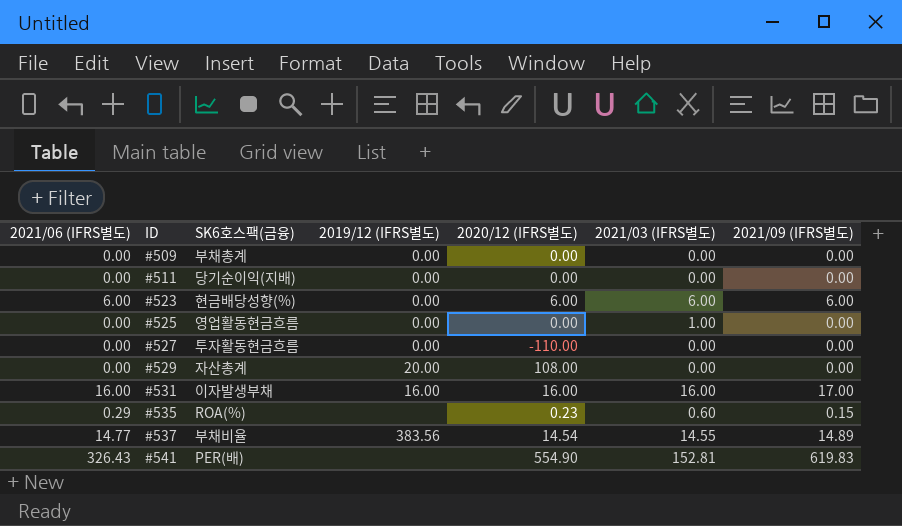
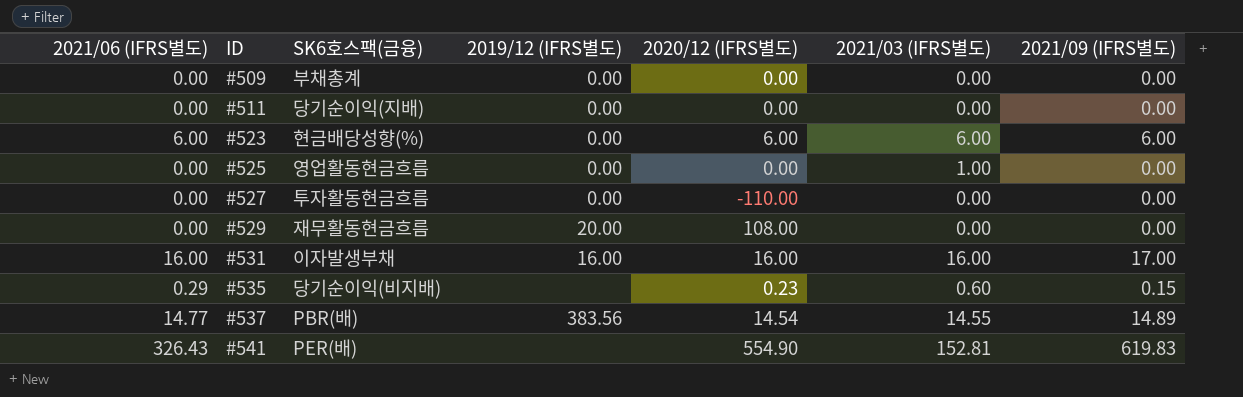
#529 | SK6호스팩(금융): 자산총계 -> 재무활동현금흐름
#535 | SK6호스팩(금융): ROA(%) -> 당기순이익(비지배)
#537 | SK6호스팩(금융): 부채비율 -> PBR(배)

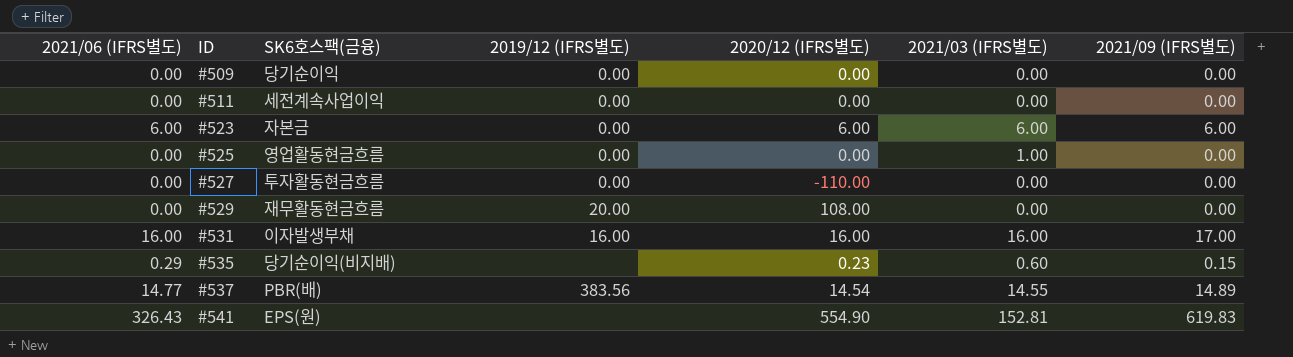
#509 | SK6호스팩(금융): 부채총계 -> 당기순이익
#511 | SK6호스팩(금융): 당기순이익(지배) -> 세전계속사업이익
#523 | SK6호스팩(금융): 현금배당성향(%) -> 자본금
#541 | SK6호스팩(금융): PER(배) -> EPS(원)

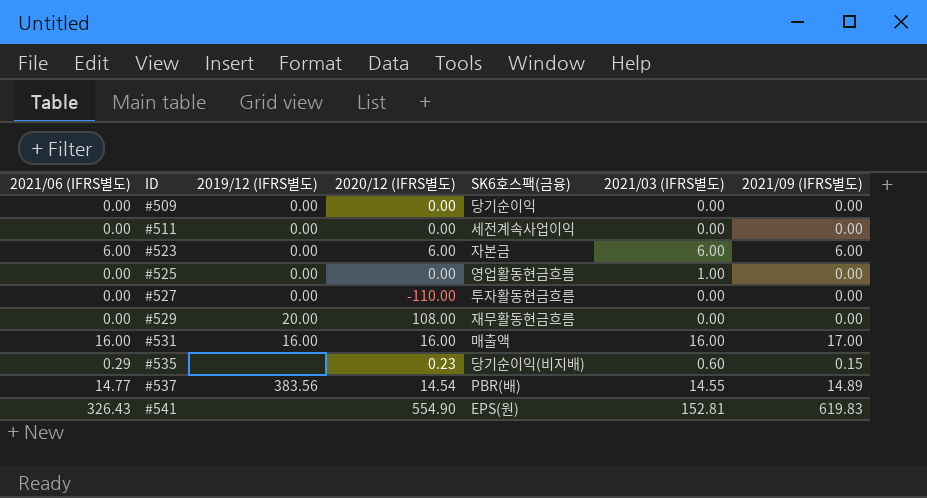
column SK6호스팩(금융) | position: 3 -> 5
#531 | SK6호스팩(금융): 이자발생부채 -> 매출액

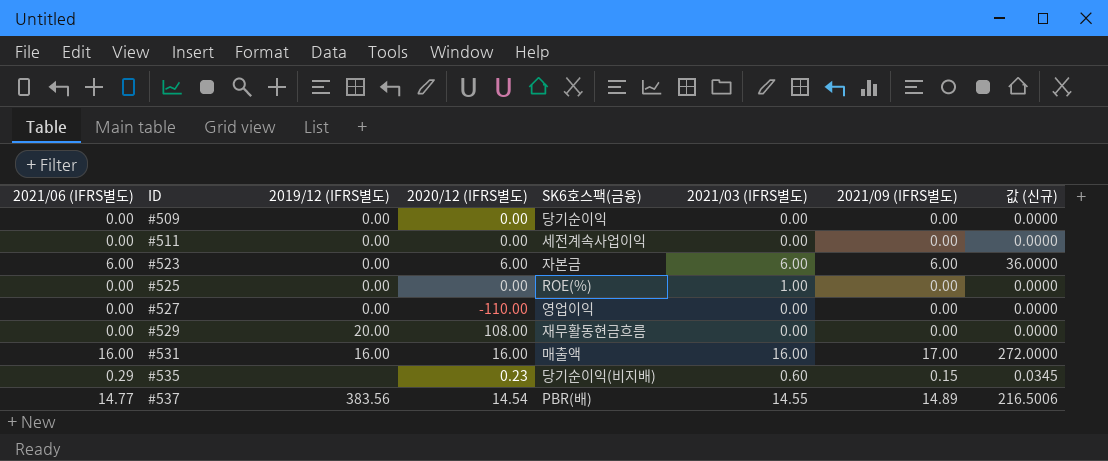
column 값 (신규) | formula: none -> [2020/12 (IFRS별도)] * [2021/09 (IFRS별도)]
row #541: 326.43 | none | 554.90 | EPS(원) | 152.81 | 619.83 -> none
#525 | SK6호스팩(금융): 영업활동현금흐름 -> ROE(%)
#527 | SK6호스팩(금융): 투자활동현금흐름 -> 영업이익

